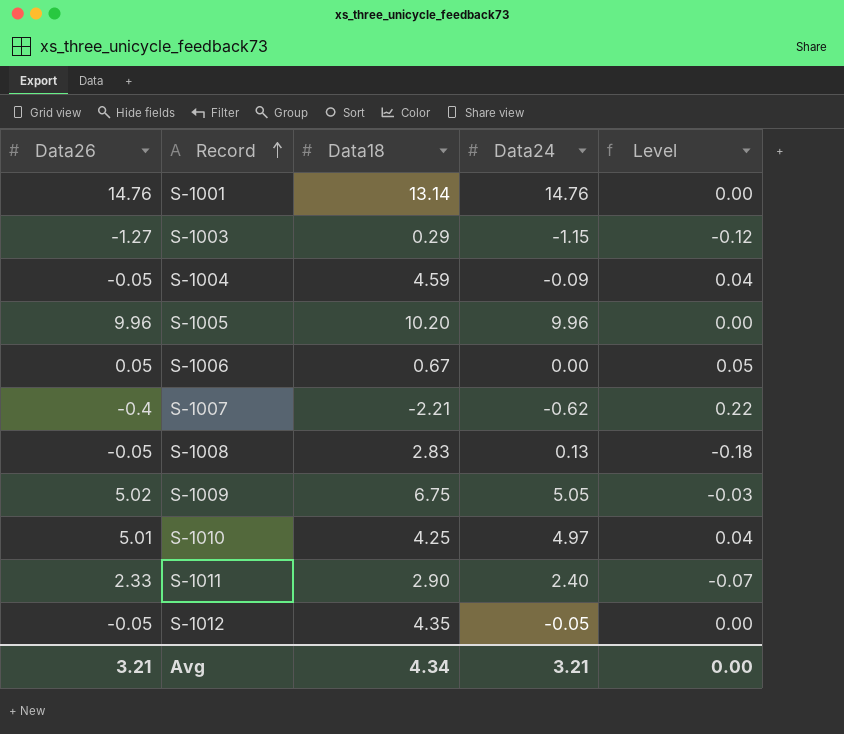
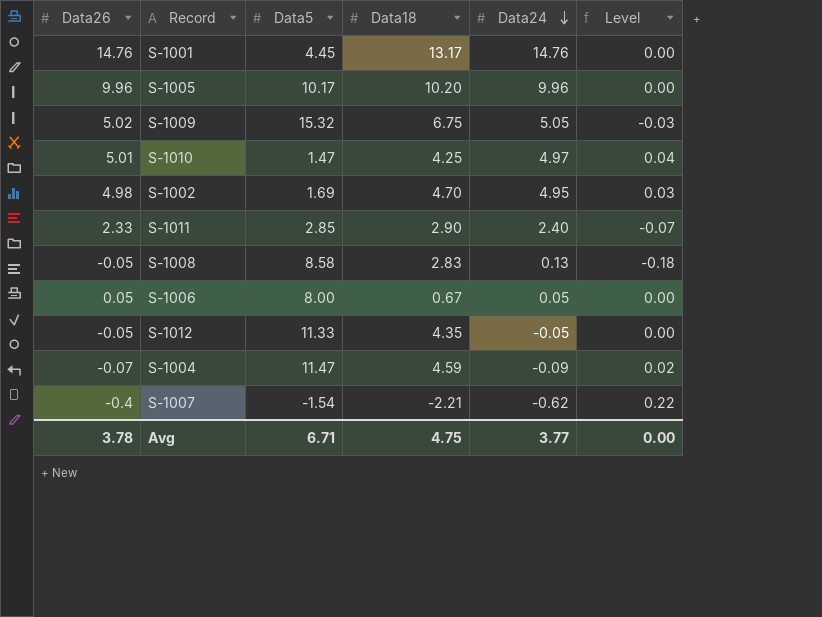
row order: Record ascending -> Data24 descending
column Data5 | position: none -> 3
row S-1003: -1.27 | 0.29 | -1.15 | -0.12 -> none
S-1001 | Data18: 13.14 -> 13.17
row S-1002: none -> 4.98 | 1.69 | 4.70 | 4.95 | 0.03
S-1006 | Data24: 0.00 -> 0.05
S-1006 | Level: 0.05 -> 0.00
S-1004 | Data26: -0.05 -> -0.07
S-1004 | Level: 0.04 -> 0.02
Avg | Data26: 3.21 -> 3.78
Avg | Data18: 4.34 -> 4.75
Avg | Data24: 3.21 -> 3.77

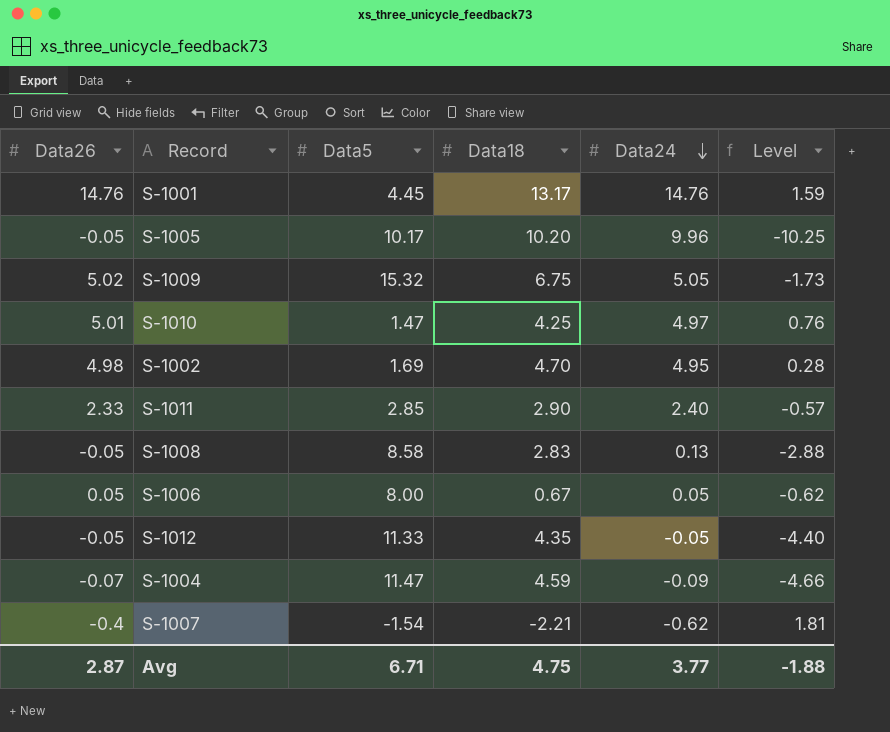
column Level | formula: [Data26] - [Data24] -> [Data26] - [Data18]
S-1005 | Data26: 9.96 -> -0.05
Avg | Data26: 3.78 -> 2.87
Avg | Level: 0.00 -> -1.88

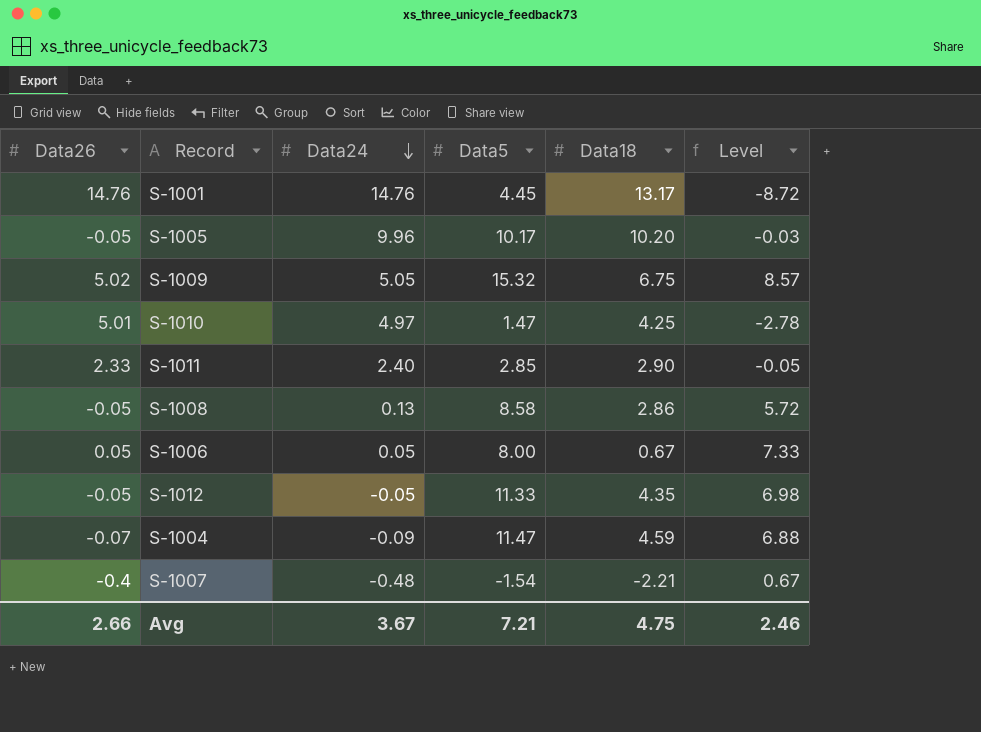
column Data24 | position: 5 -> 3
column Level | formula: [Data26] - [Data18] -> [Data5] - [Data18]
row S-1002: 4.98 | 1.69 | 4.70 | 4.95 | 0.28 -> none
S-1008 | Data18: 2.83 -> 2.86
S-1007 | Data24: -0.62 -> -0.48
Avg | Data26: 2.87 -> 2.66
Avg | Data24: 3.77 -> 3.67
Avg | Data5: 6.71 -> 7.21
Avg | Level: -1.88 -> 2.46

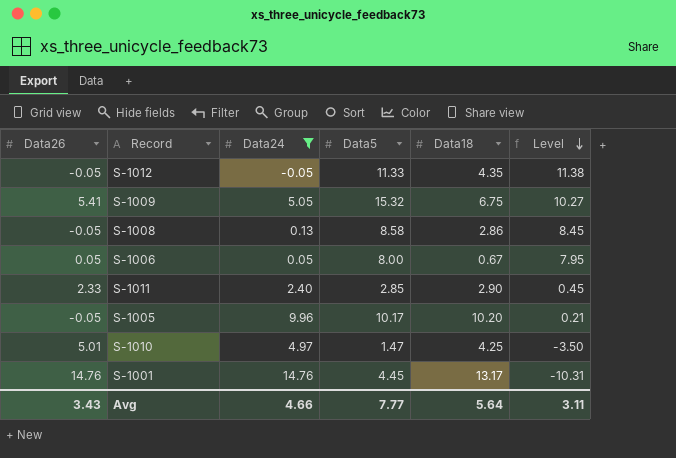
filter: none -> Data24 >= -0.05
row order: Data24 descending -> Level descending
column Level | formula: [Data5] - [Data18] -> [Data5] - [Data24]
S-1009 | Data26: 5.02 -> 5.41
Avg | Data26: 2.66 -> 3.43
Avg | Data24: 3.67 -> 4.66
Avg | Data5: 7.21 -> 7.77
Avg | Data18: 4.75 -> 5.64
Avg | Level: 2.46 -> 3.11

